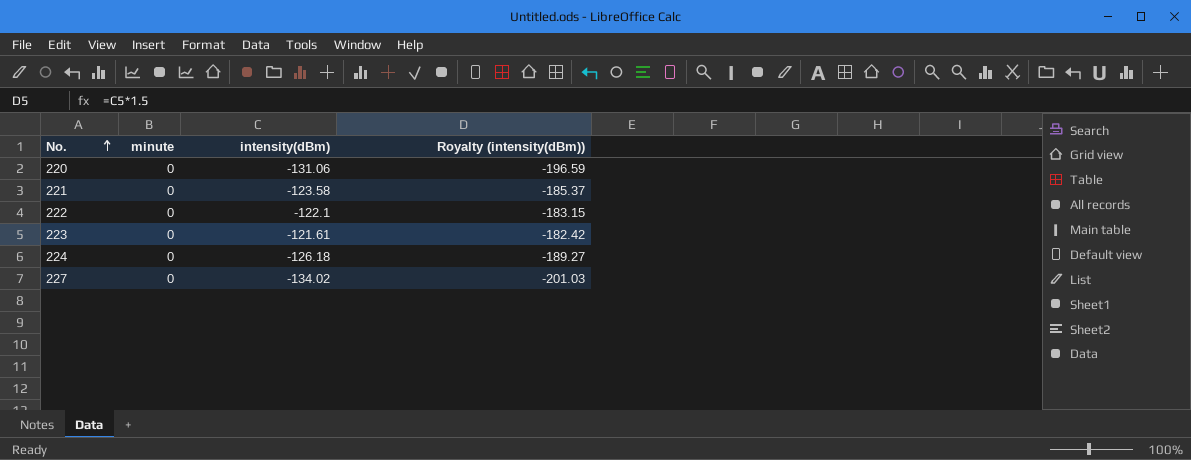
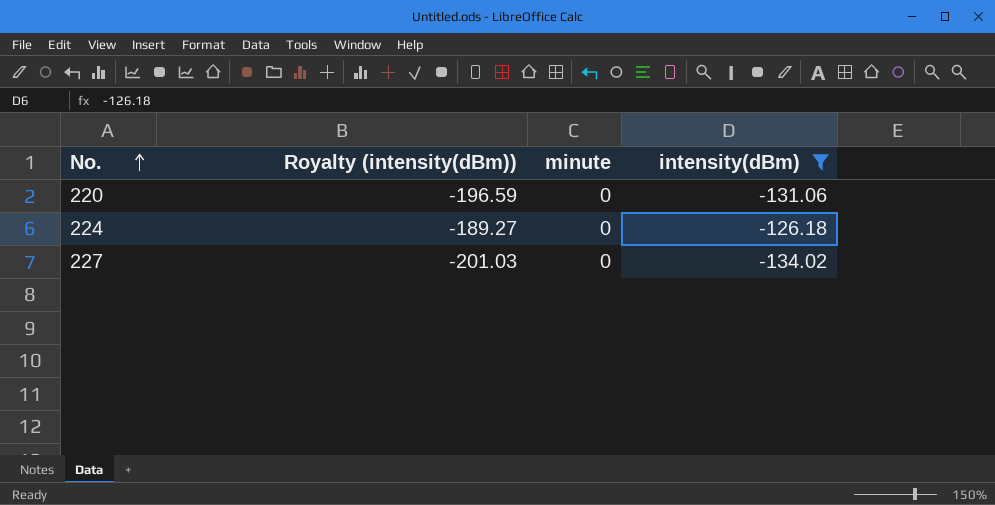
filter: none -> intensity(dBm) <= -126.18
column Royalty (intensity(dBm)) | position: 4 -> 2

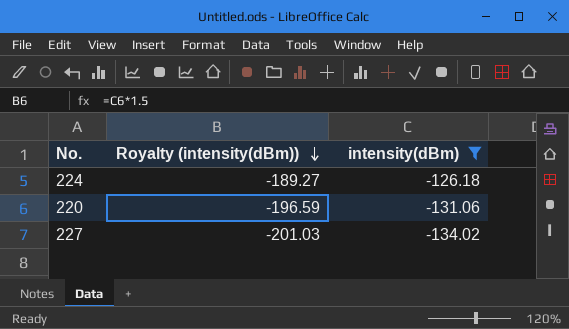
row order: No. ascending -> Royalty (intensity(dBm)) descending
column minute | position: 3 -> none

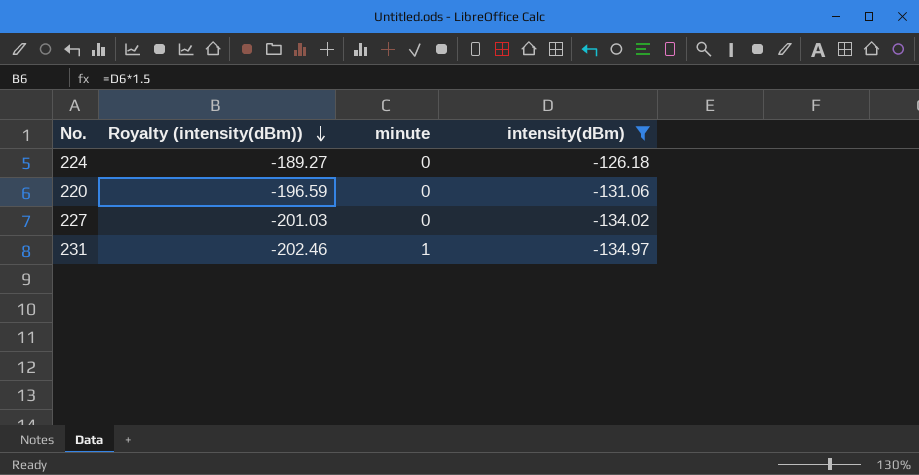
column minute | position: none -> 3
row 231: none -> -202.46 | 1 | -134.97

